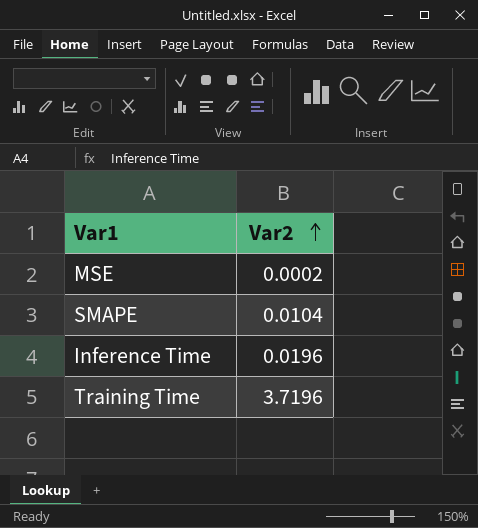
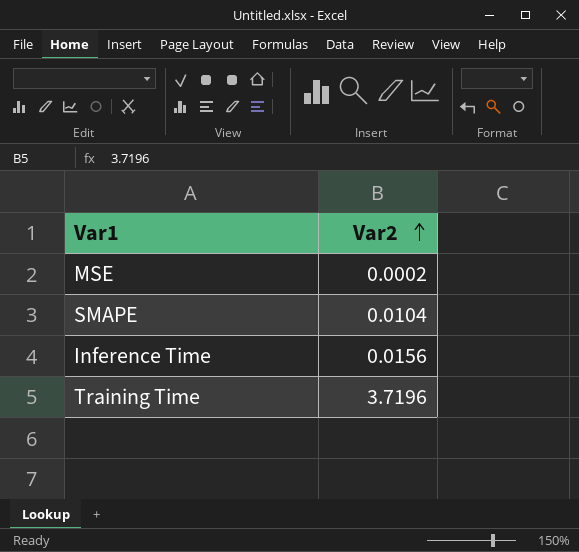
Inference Time | Var2: 0.0196 -> 0.0156

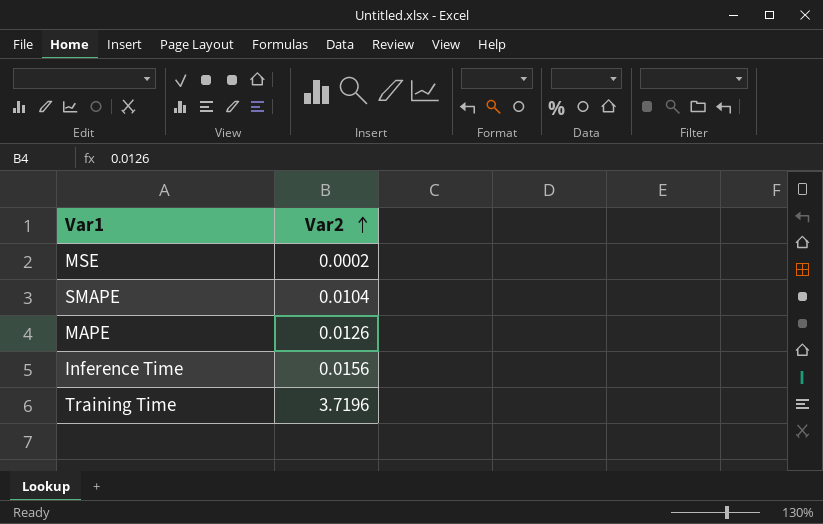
row MAPE: none -> 0.0126

